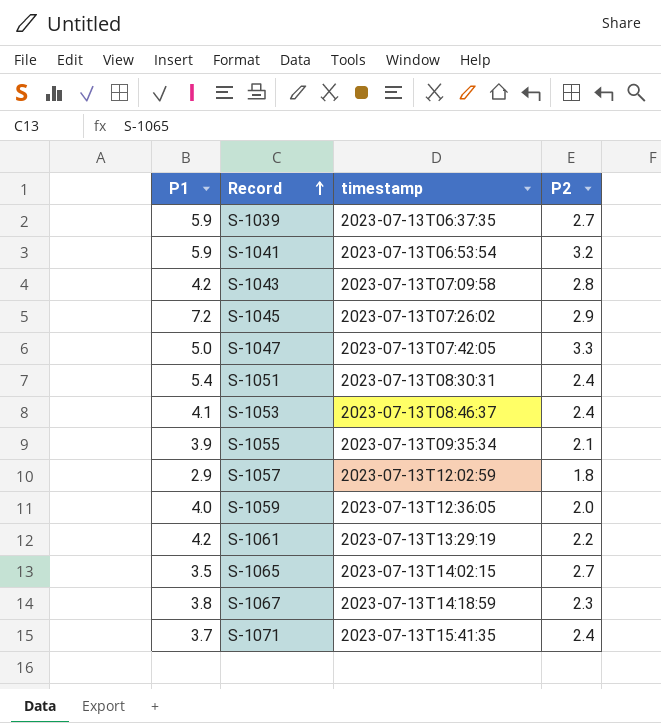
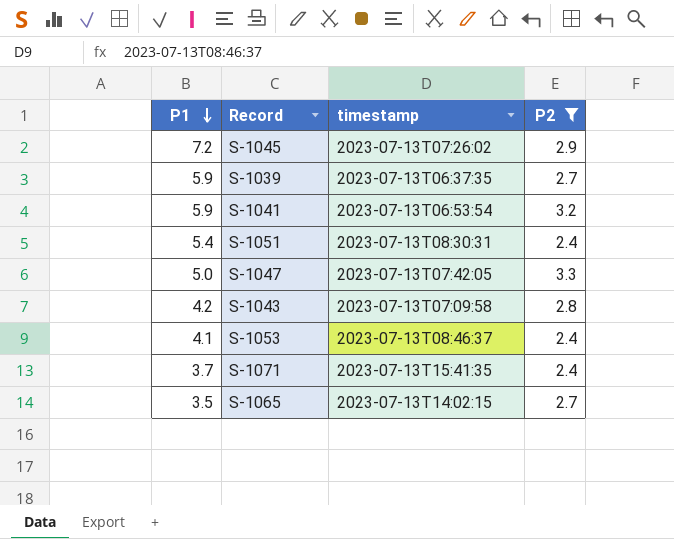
filter: none -> P2 >= 2.4
row order: Record ascending -> P1 descending

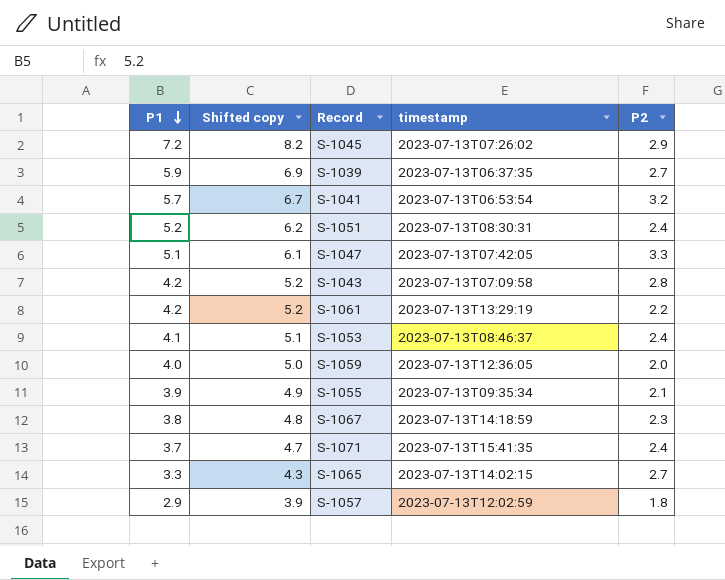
filter: P2 >= 2.4 -> none
column Shifted copy | formula: none -> [P1] + 1
S-1041 | P1: 5.9 -> 5.7
S-1051 | P1: 5.4 -> 5.2
S-1047 | P1: 5.0 -> 5.1
S-1065 | P1: 3.5 -> 3.3

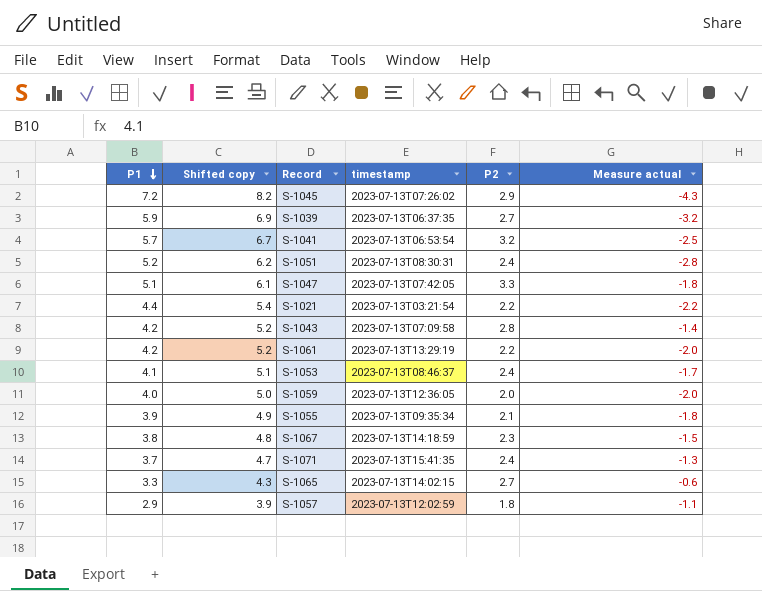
column Measure actual | formula: none -> [P2] - [P1]
row S-1021: none -> 4.4 | 5.4 | 2023-07-13T03:21:54 | 2.2 | -2.2

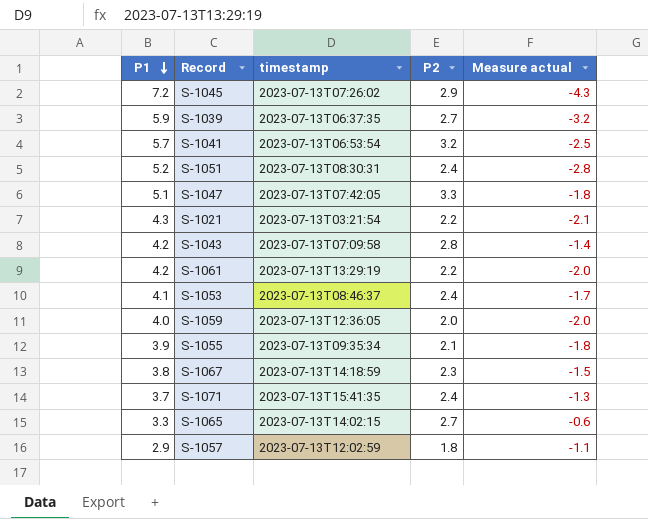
column Shifted copy | formula: [P1] + 1 -> none
S-1021 | P1: 4.4 -> 4.3
S-1021 | Measure actual: -2.2 -> -2.1

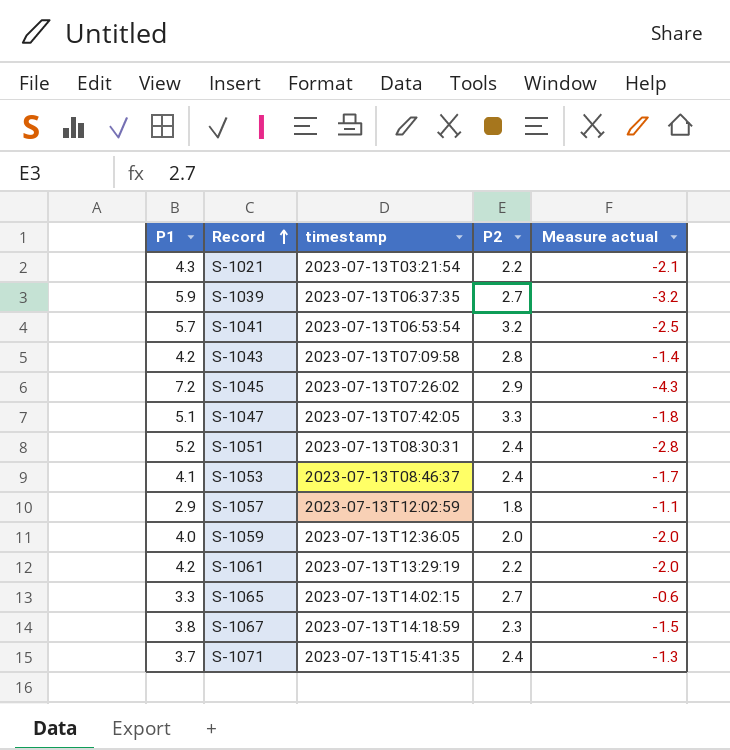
row order: P1 descending -> Record ascending
row S-1055: 3.9 | 2023-07-13T09:35:34 | 2.1 | -1.8 -> none

